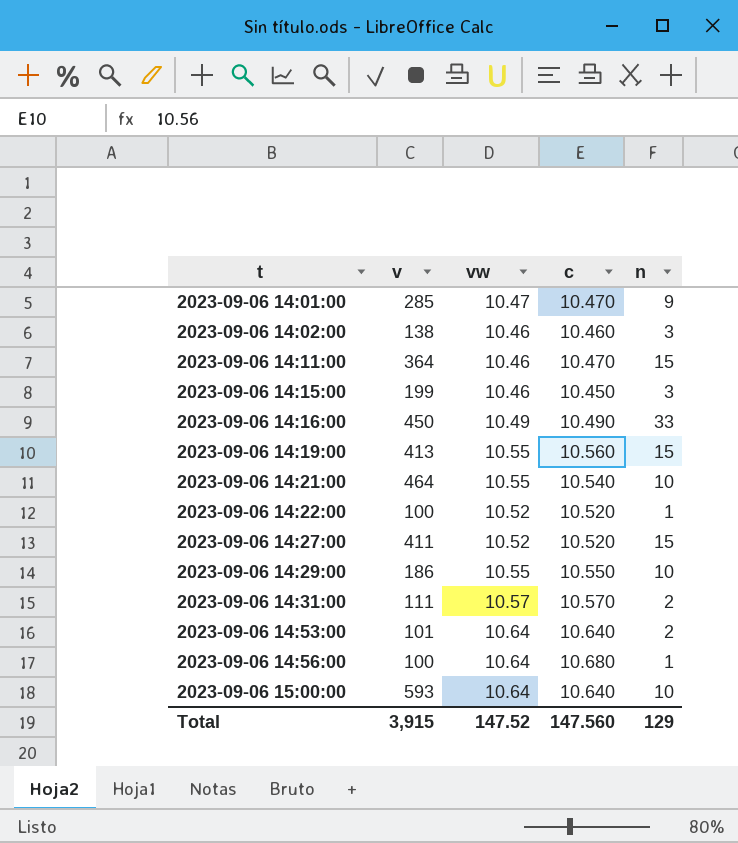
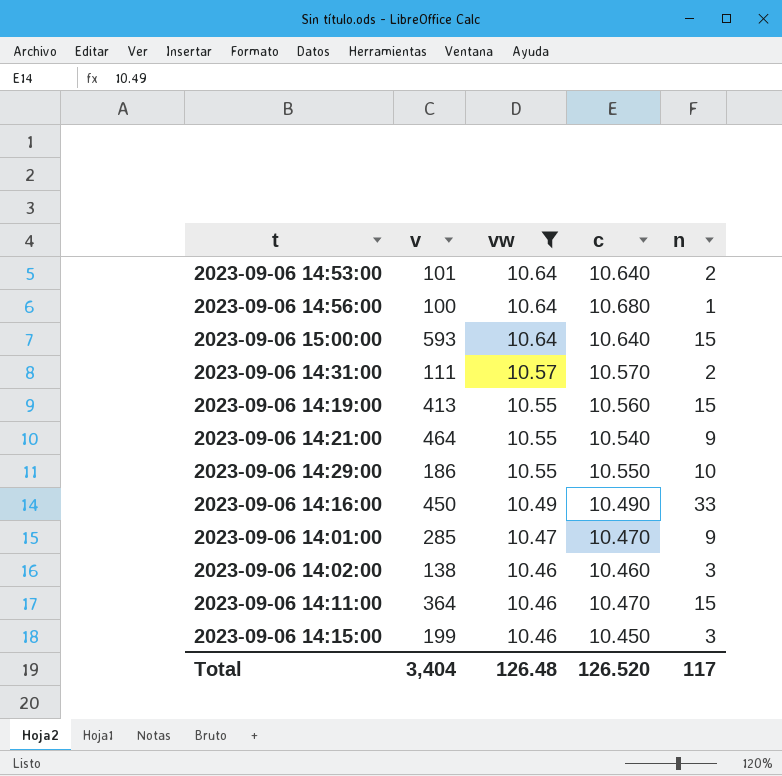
filter: none -> vw != 10.52
row order: t ascending -> vw descending
2023-09-06 15:00:00 | n: 10 -> 15
2023-09-06 14:21:00 | n: 10 -> 9
Total | v: 3,915 -> 3,404
Total | vw: 147.52 -> 126.48
Total | c: 147.560 -> 126.520
Total | n: 129 -> 117

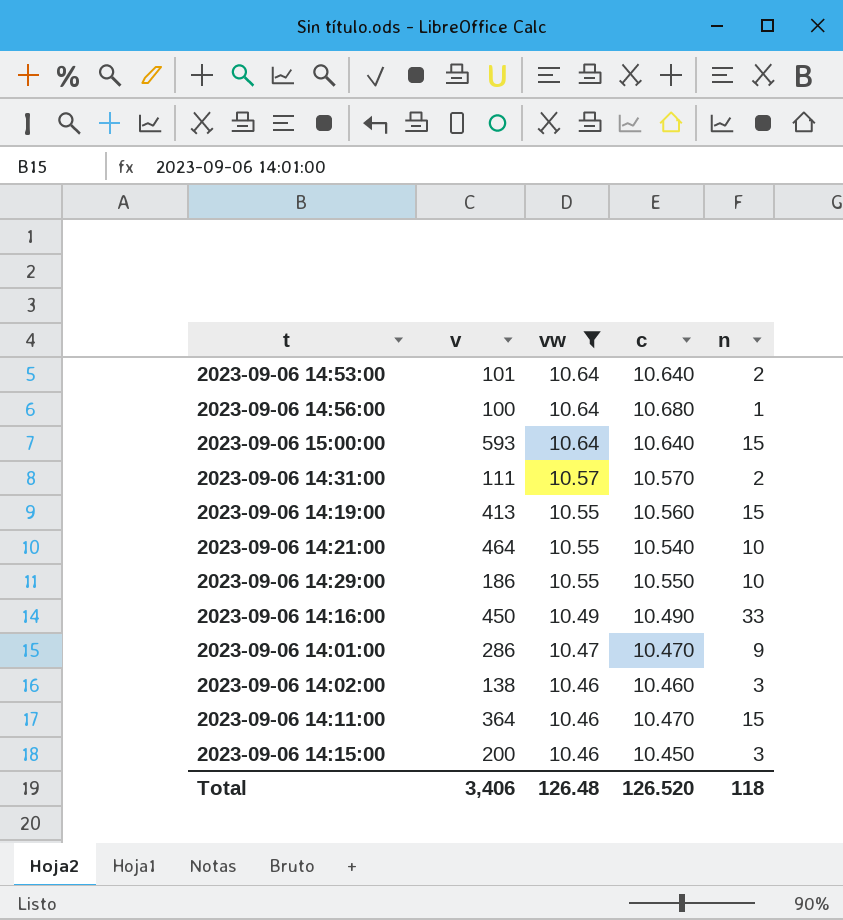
2023-09-06 14:21:00 | n: 9 -> 10
2023-09-06 14:01:00 | v: 285 -> 286
2023-09-06 14:15:00 | v: 199 -> 200
Total | v: 3,404 -> 3,406
Total | n: 117 -> 118

